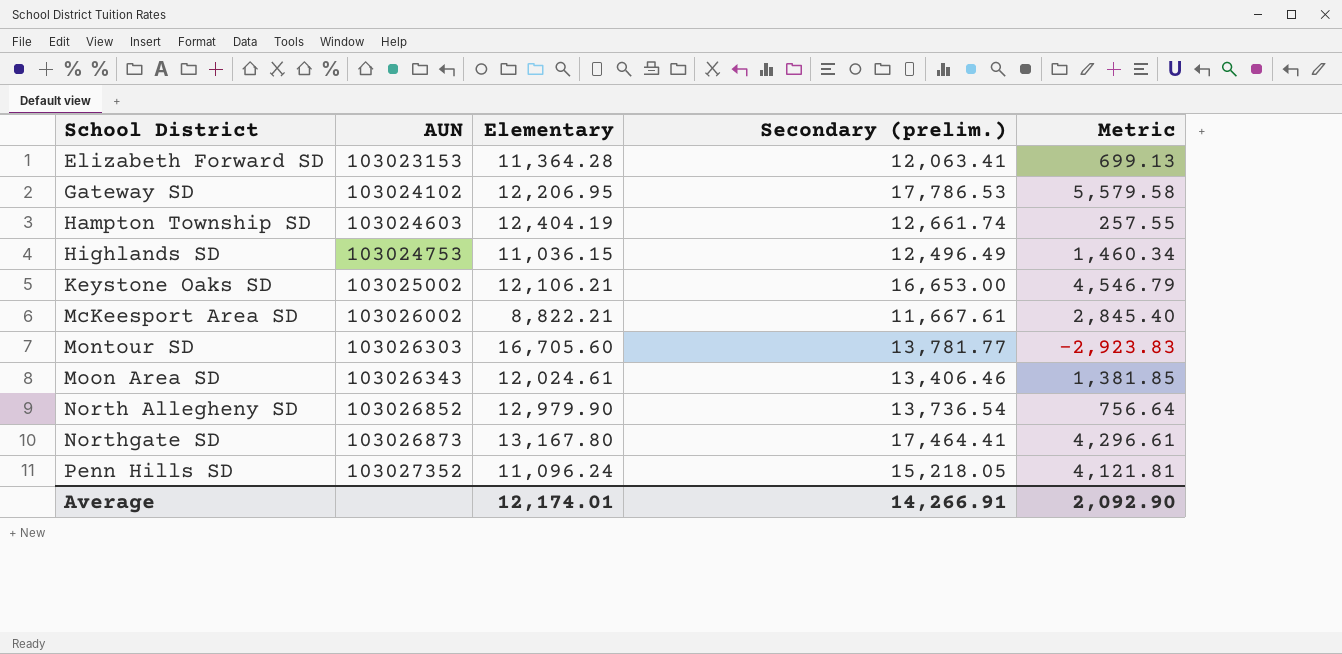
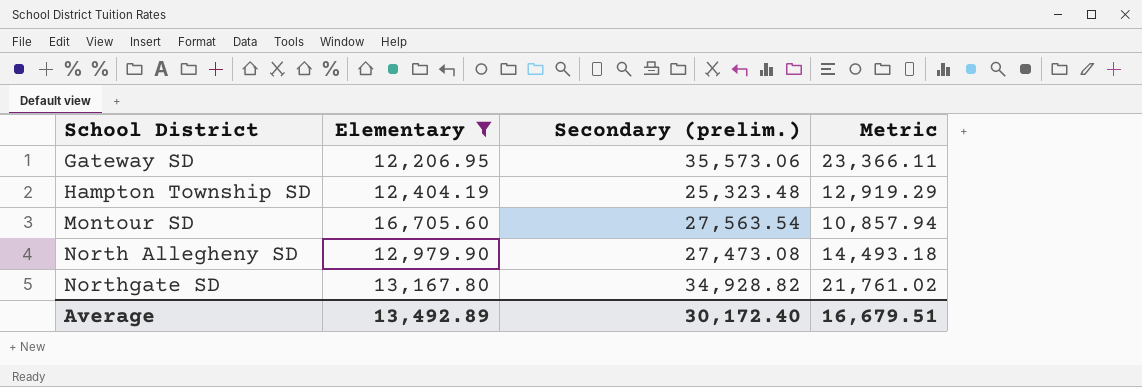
filter: none -> Elementary >= 12,206.95
column AUN | position: 2 -> none
Gateway SD | Secondary (prelim.): 17,786.53 -> 35,573.06
Gateway SD | Metric: 5,579.58 -> 23,366.11
Hampton Township SD | Secondary (prelim.): 12,661.74 -> 25,323.48
Hampton Township SD | Metric: 257.55 -> 12,919.29
Montour SD | Secondary (prelim.): 13,781.77 -> 27,563.54
Montour SD | Metric: -2,923.83 -> 10,857.94
North Allegheny SD | Secondary (prelim.): 13,736.54 -> 27,473.08
North Allegheny SD | Metric: 756.64 -> 14,493.18
Northgate SD | Secondary (prelim.): 17,464.41 -> 34,928.82
Northgate SD | Metric: 4,296.61 -> 21,761.02
Average | Elementary: 12,174.01 -> 13,492.89
Average | Secondary (prelim.): 14,266.91 -> 30,172.40
Average | Metric: 2,092.90 -> 16,679.51

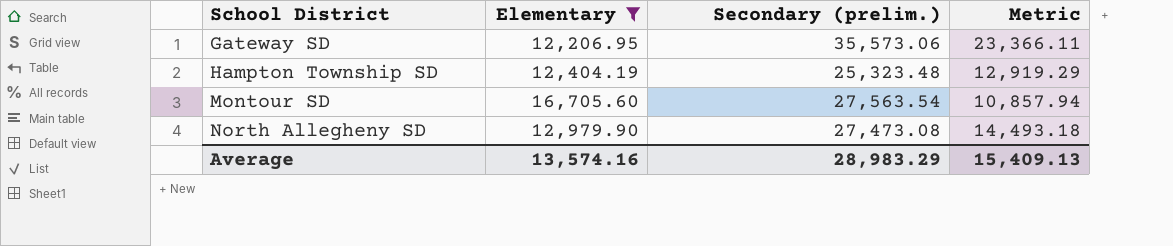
row Northgate SD: 13,167.80 | 34,928.82 | 21,761.02 -> none
Average | Elementary: 13,492.89 -> 13,574.16
Average | Secondary (prelim.): 30,172.40 -> 28,983.29
Average | Metric: 16,679.51 -> 15,409.13

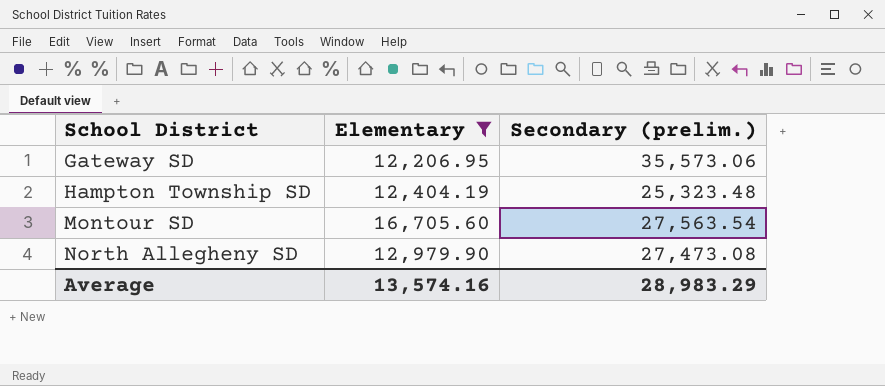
column Metric | formula: [Secondary (prelim.)] - [Elementary] -> none

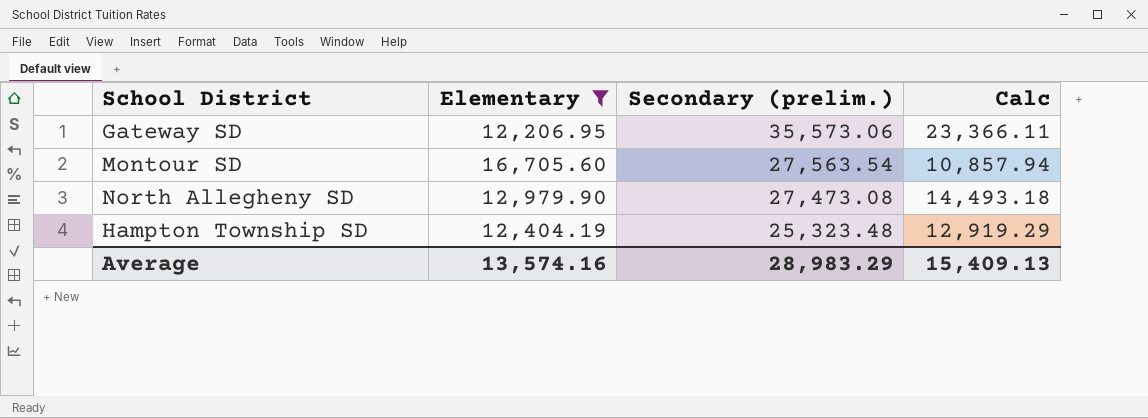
row order: School District ascending -> Secondary (prelim.) descending
column Calc | formula: none -> [Secondary (prelim.)] - [Elementary]

